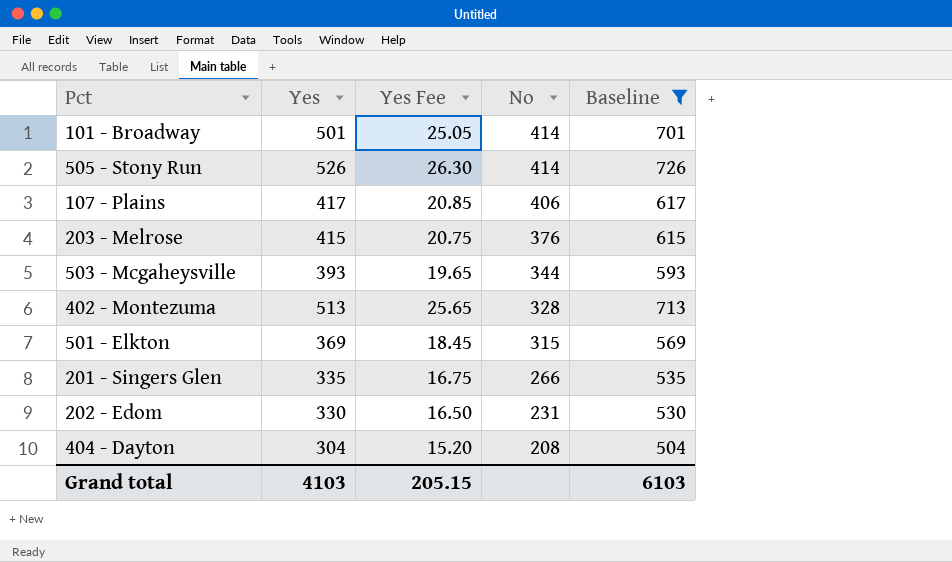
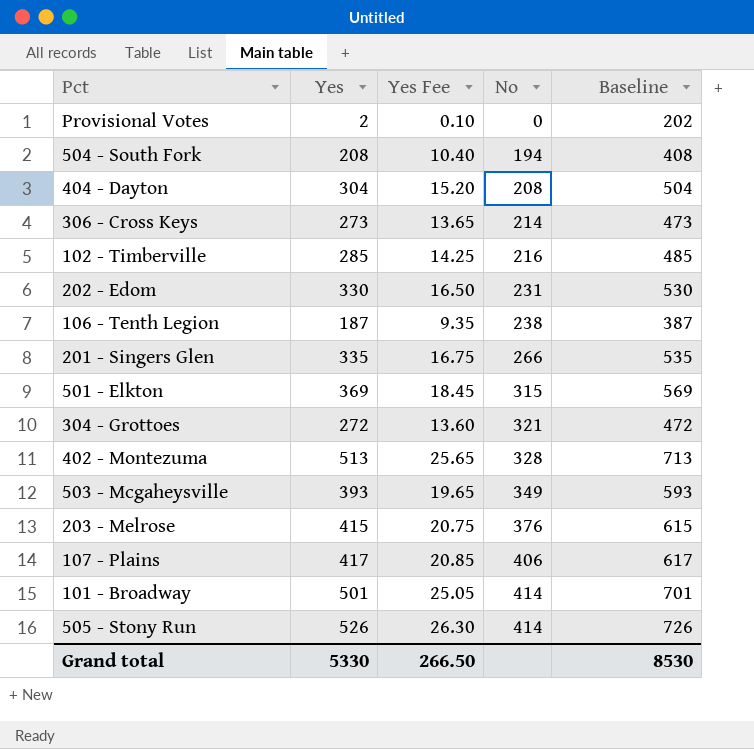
filter: Baseline >= 504 -> none
row order: No descending -> No ascending
503 - Mcgaheysville | No: 344 -> 349
Grand total | Yes: 4103 -> 5330
Grand total | Yes Fee: 205.15 -> 266.50
Grand total | Baseline: 6103 -> 8530

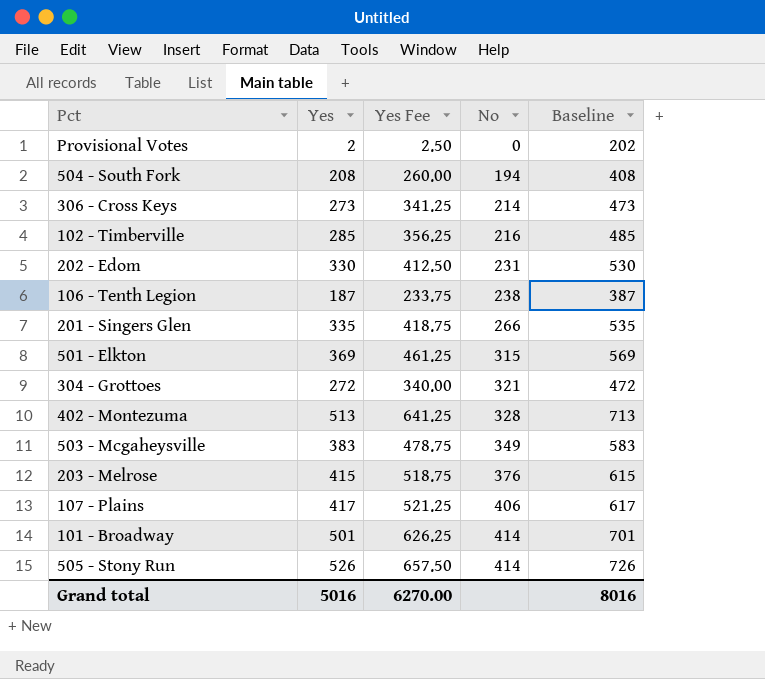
column Yes Fee | formula: [Yes] * 0.05 -> [Yes] * 1.25
row 404 - Dayton: 304 | 15.20 | 208 | 504 -> none
503 - Mcgaheysville | Yes: 393 -> 383
503 - Mcgaheysville | Baseline: 593 -> 583
Grand total | Yes: 5330 -> 5016
Grand total | Yes Fee: 266.50 -> 6270.00
Grand total | Baseline: 8530 -> 8016

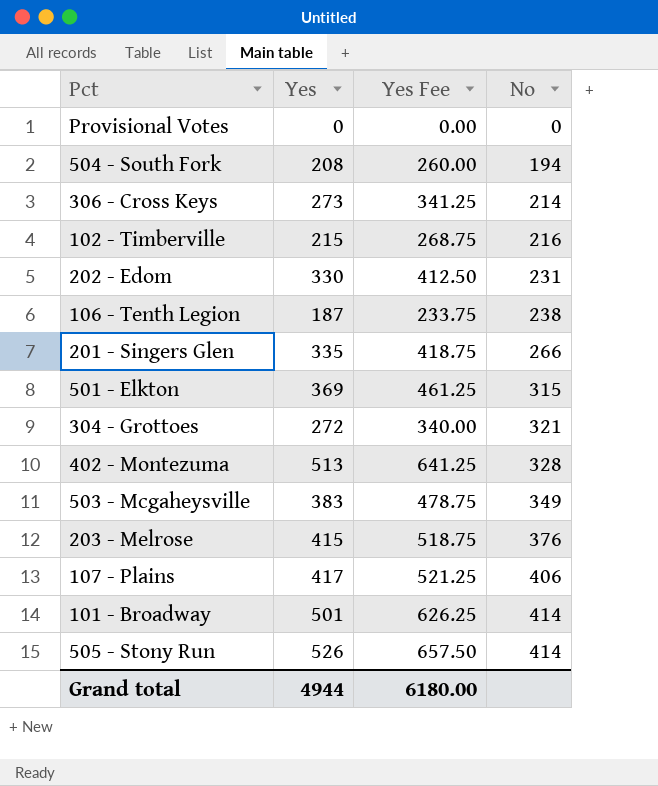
column Baseline | formula: [Yes] + 200 -> none
Provisional Votes | Yes: 2 -> 0
Provisional Votes | Yes Fee: 2.50 -> 0.00
102 - Timberville | Yes: 285 -> 215
102 - Timberville | Yes Fee: 356.25 -> 268.75
Grand total | Yes: 5016 -> 4944
Grand total | Yes Fee: 6270.00 -> 6180.00

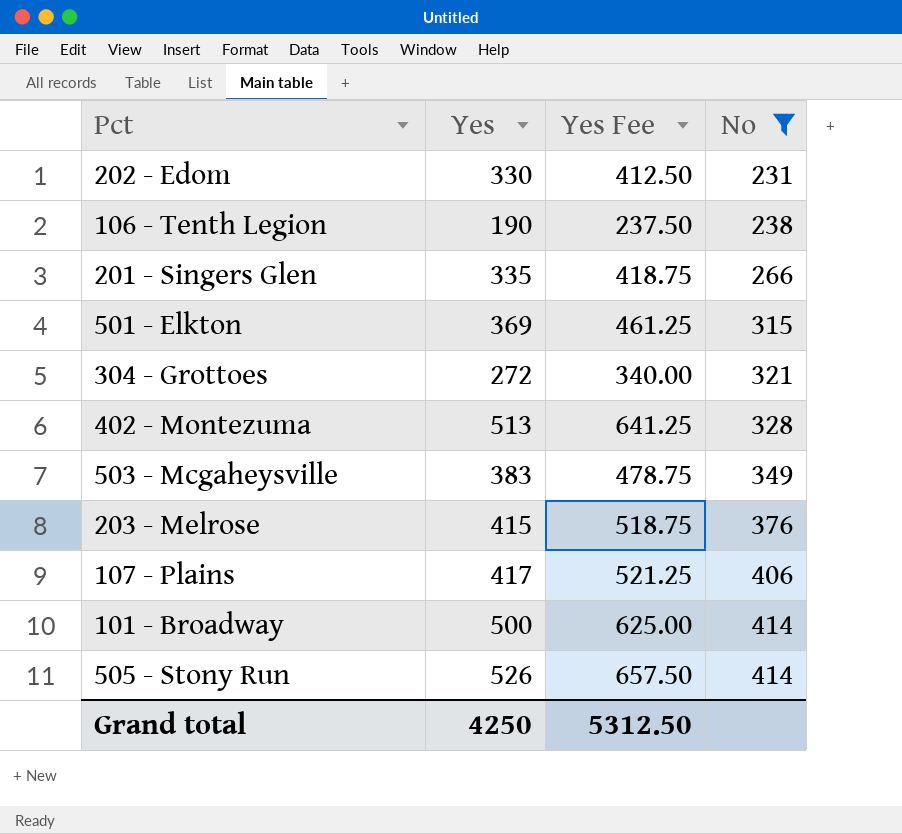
filter: none -> No >= 231
106 - Tenth Legion | Yes: 187 -> 190
106 - Tenth Legion | Yes Fee: 233.75 -> 237.50
101 - Broadway | Yes: 501 -> 500
101 - Broadway | Yes Fee: 626.25 -> 625.00
Grand total | Yes: 4944 -> 4250
Grand total | Yes Fee: 6180.00 -> 5312.50

